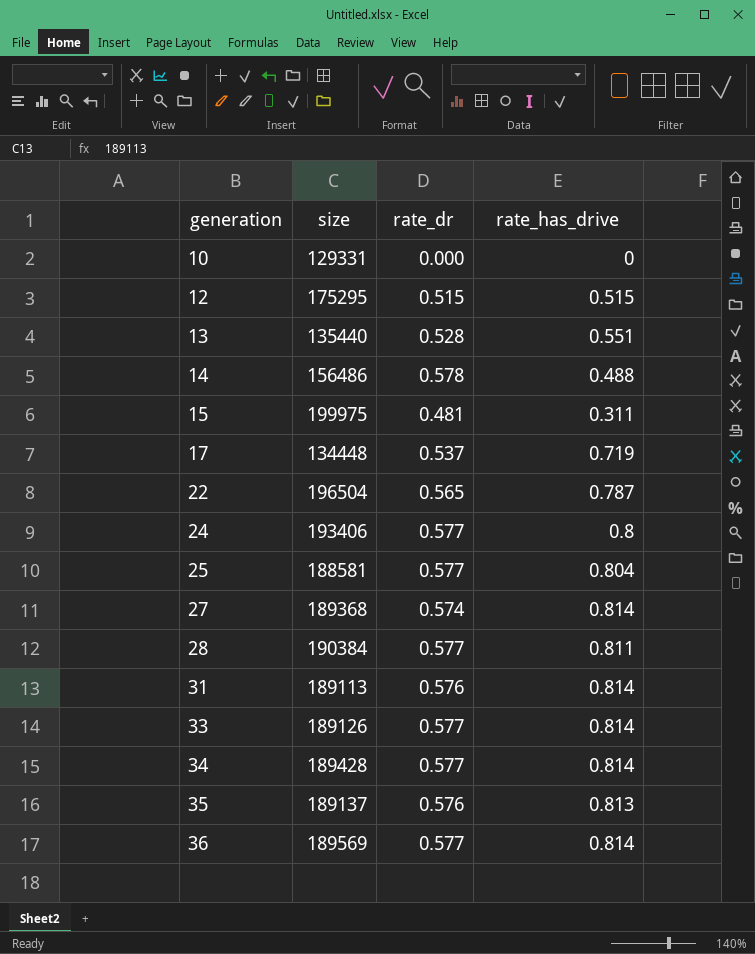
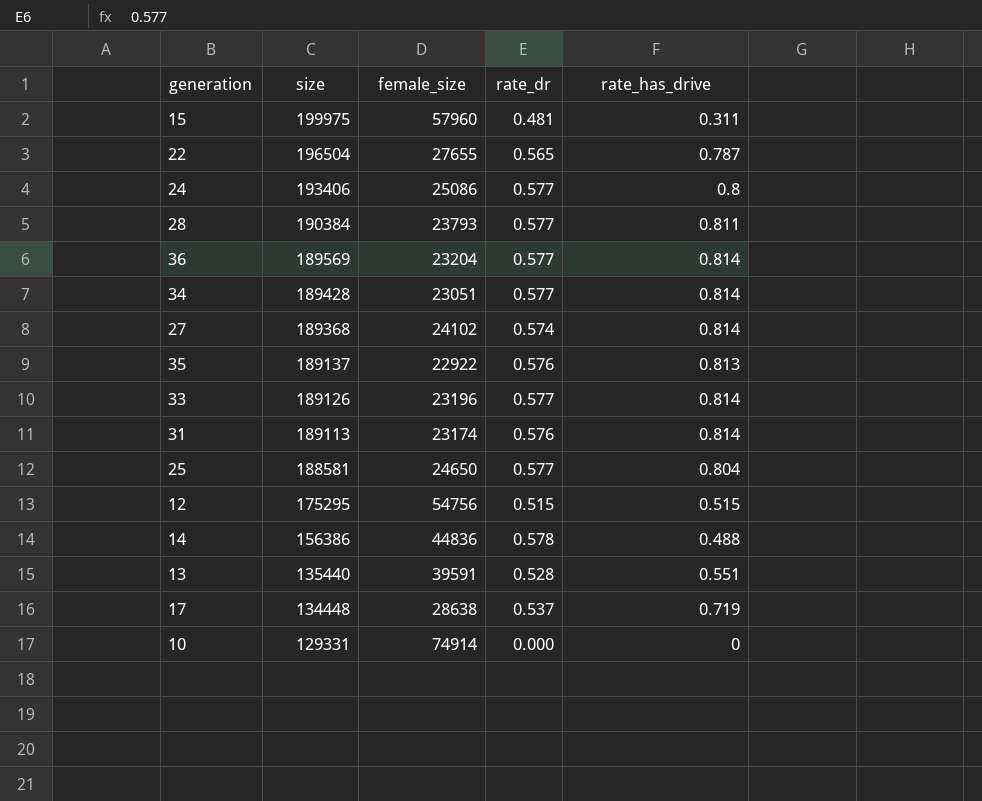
row order: generation ascending -> size descending
column female_size | position: none -> 3
14 | size: 156486 -> 156386

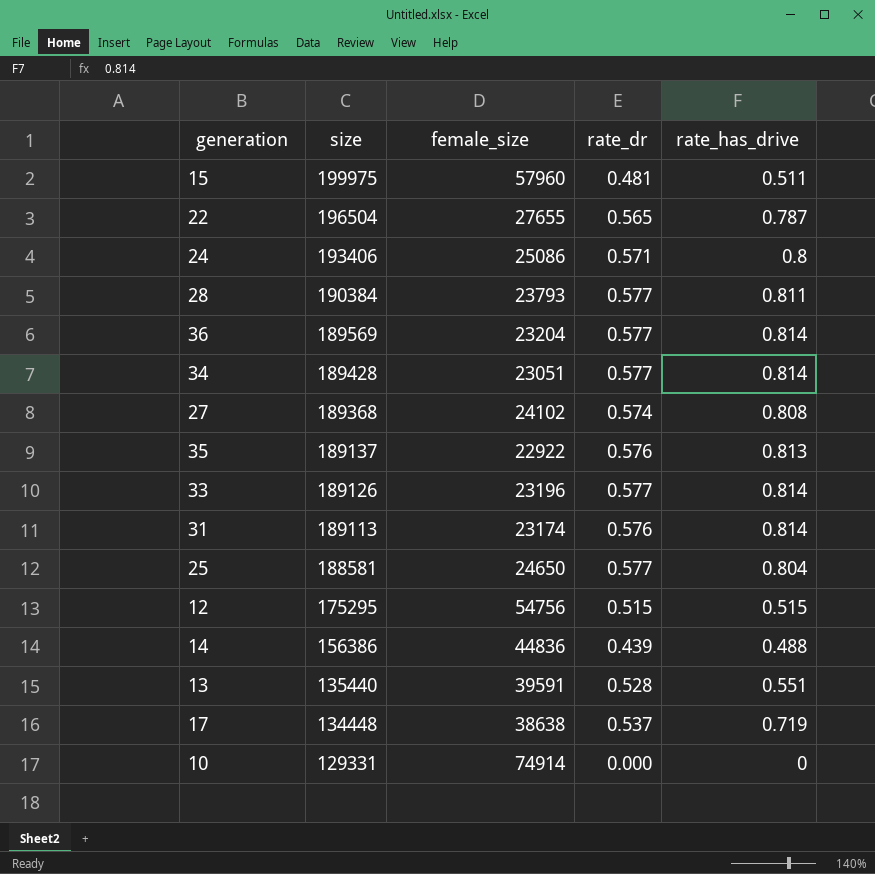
15 | rate_has_drive: 0.311 -> 0.511
24 | rate_dr: 0.577 -> 0.571
27 | rate_has_drive: 0.814 -> 0.808
14 | rate_dr: 0.578 -> 0.439
17 | female_size: 28638 -> 38638

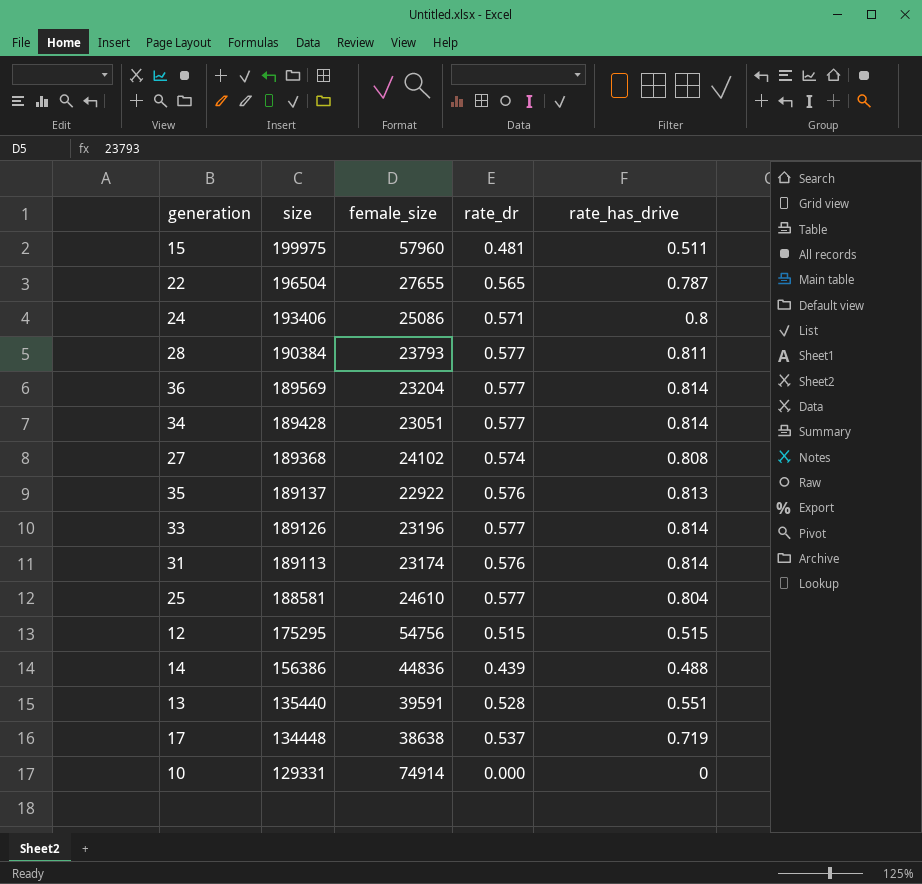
25 | female_size: 24650 -> 24610

